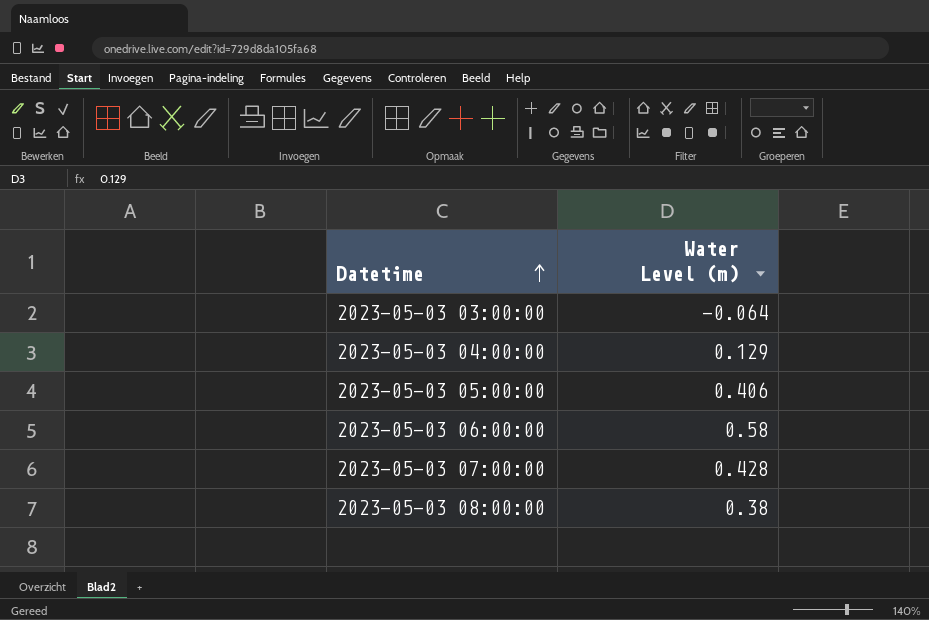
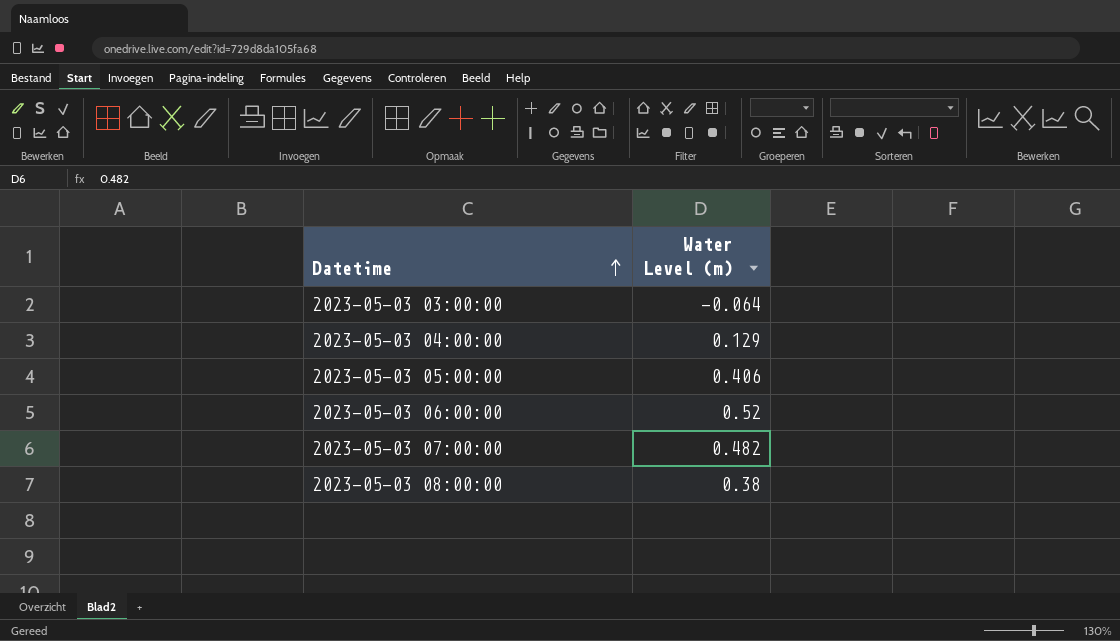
2023-05-03 06:00:00 | Water Level (m): 0.58 -> 0.52
2023-05-03 07:00:00 | Water Level (m): 0.428 -> 0.482

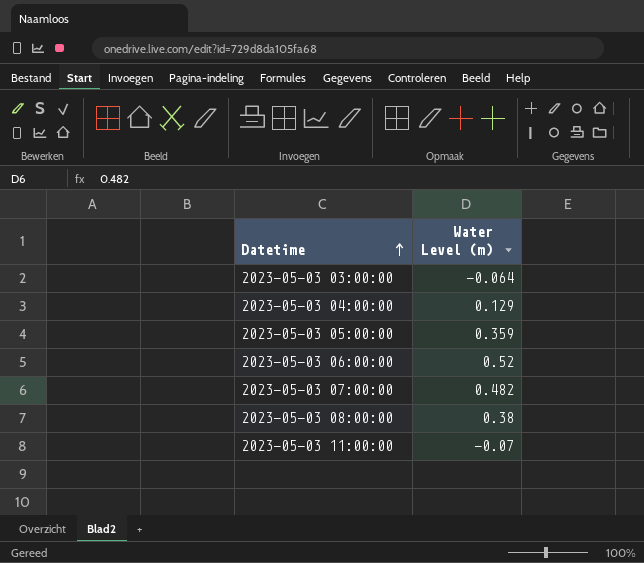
2023-05-03 05:00:00 | Water Level (m): 0.406 -> 0.359
row 2023-05-03 11:00:00: none -> -0.07

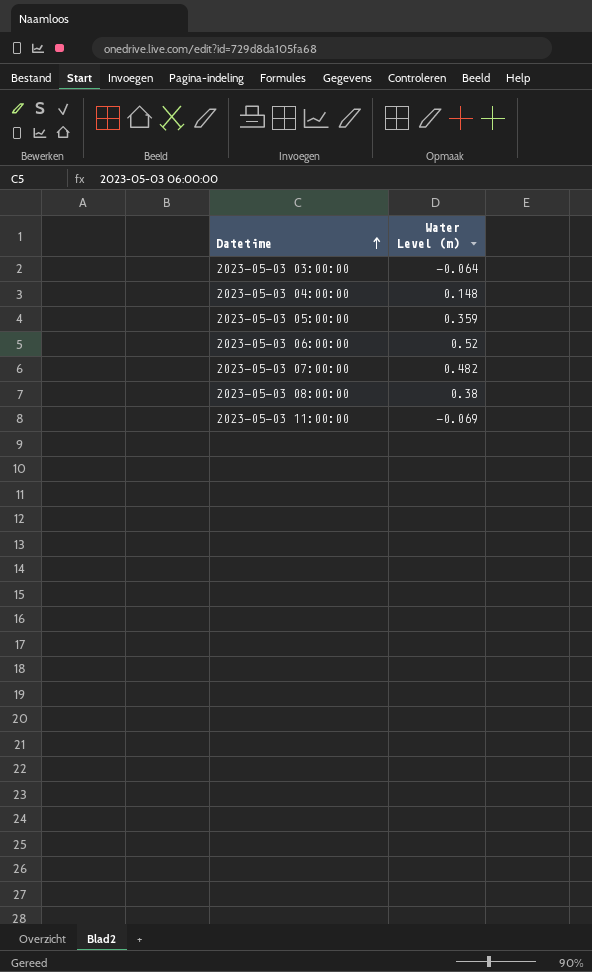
2023-05-03 04:00:00 | Water Level (m): 0.129 -> 0.148
2023-05-03 11:00:00 | Water Level (m): -0.07 -> -0.069

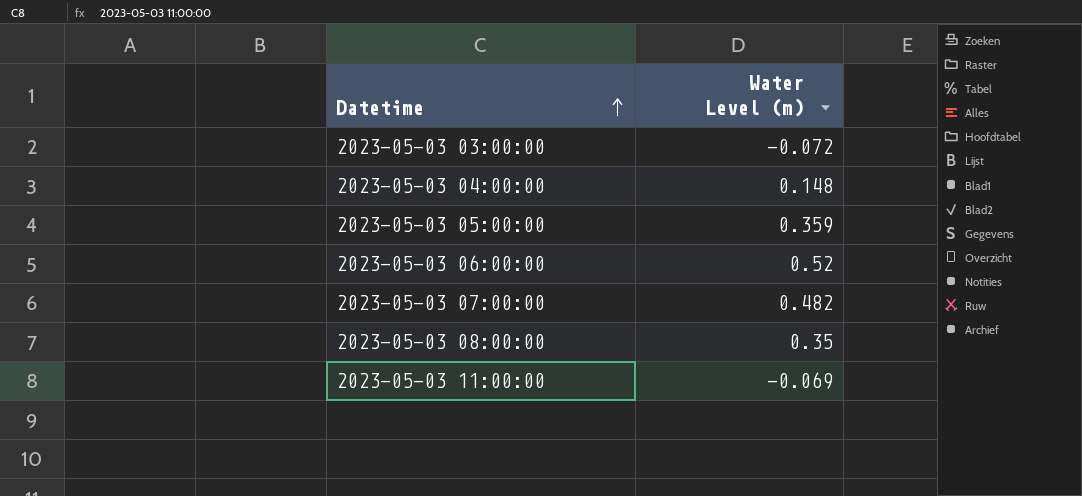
2023-05-03 03:00:00 | Water Level (m): -0.064 -> -0.072
2023-05-03 08:00:00 | Water Level (m): 0.38 -> 0.35

